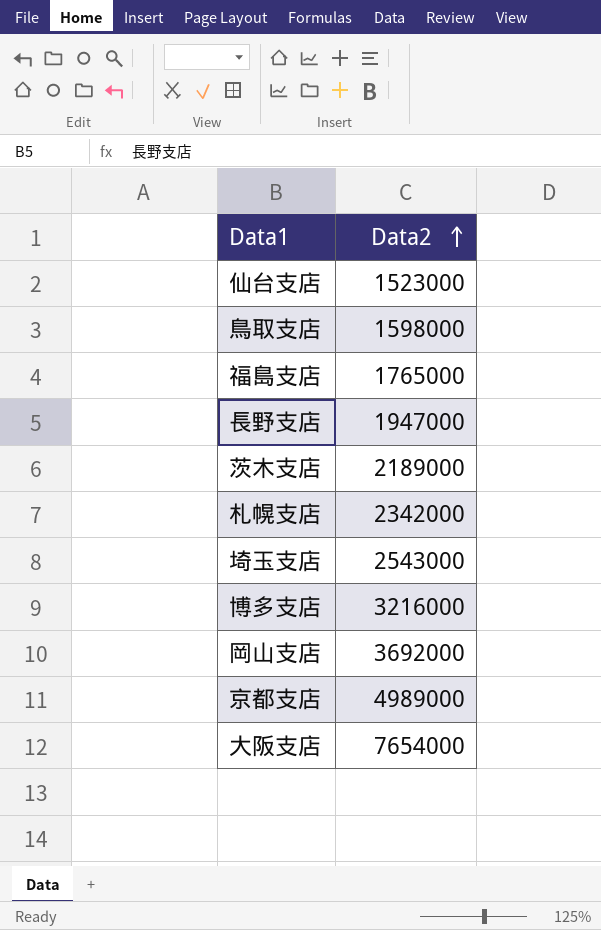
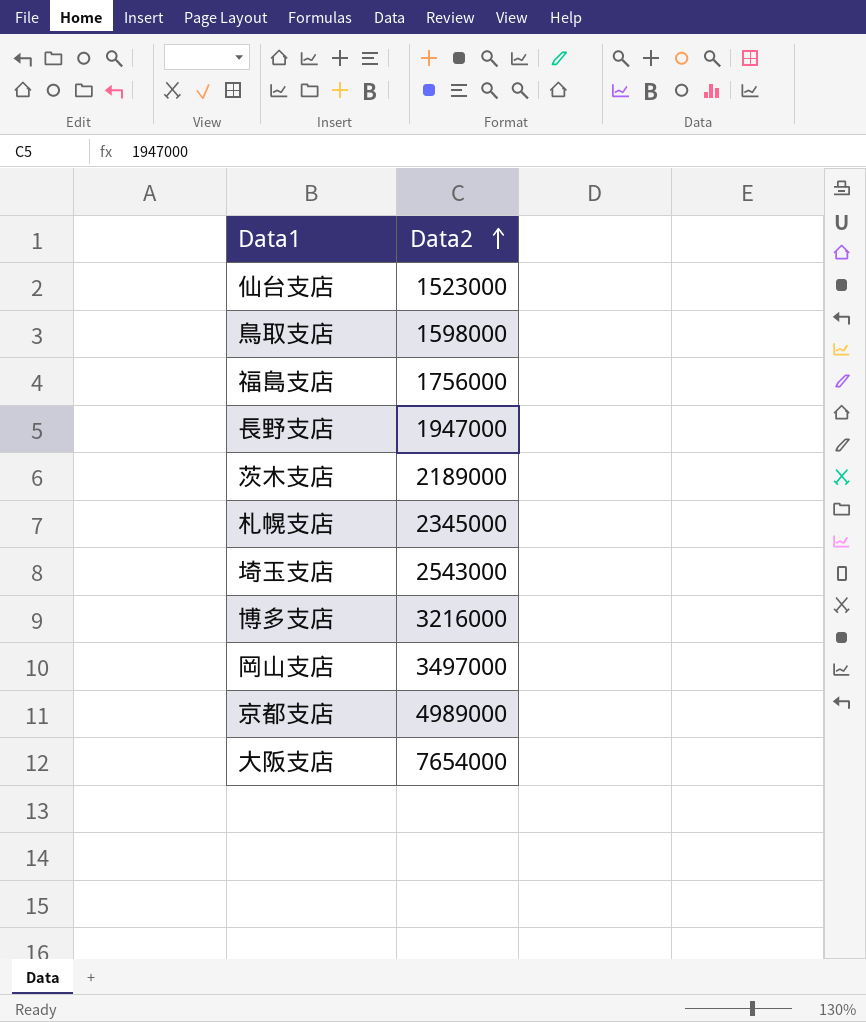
福島支店 | Data2: 1765000 -> 1756000
札幌支店 | Data2: 2342000 -> 2345000
岡山支店 | Data2: 3692000 -> 3497000

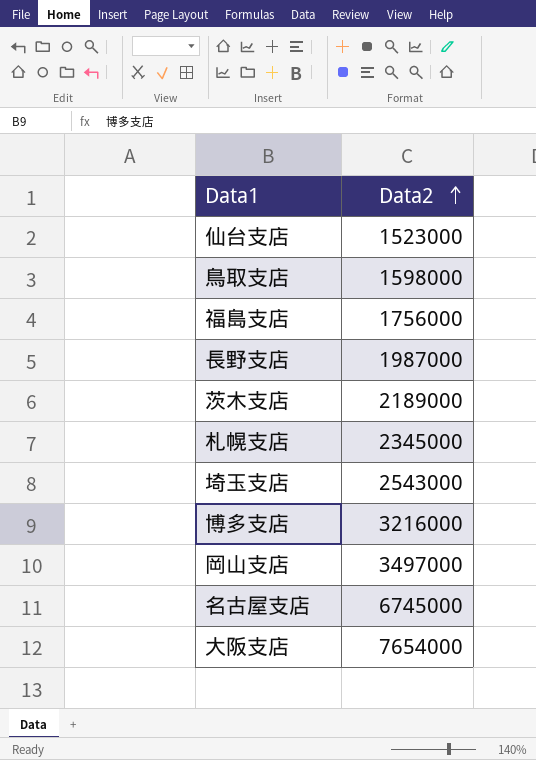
row 京都支店: 4989000 -> none
長野支店 | Data2: 1947000 -> 1987000
row 名古屋支店: none -> 6745000

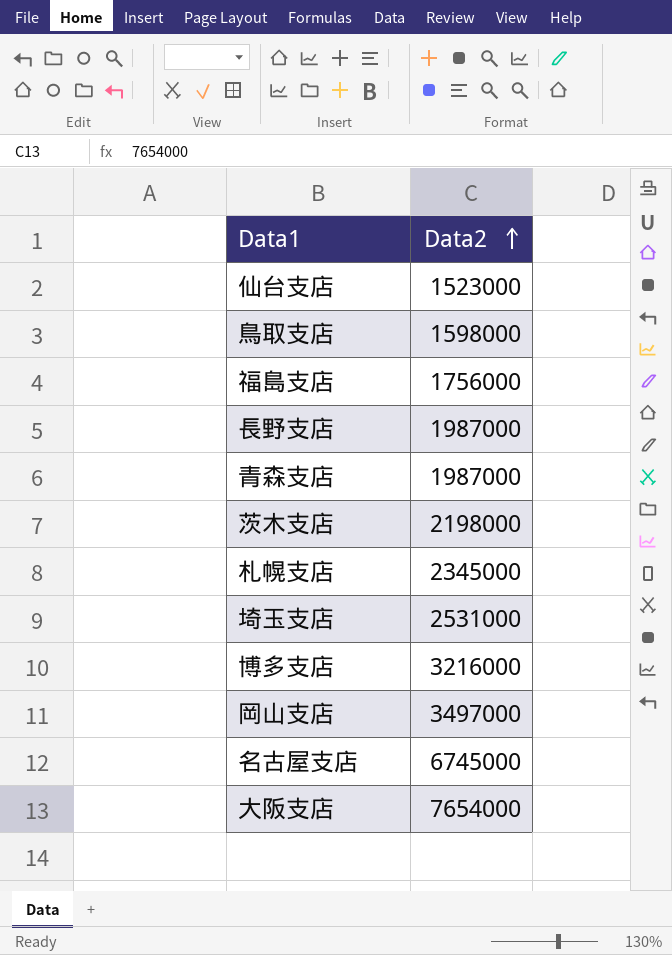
row 青森支店: none -> 1987000
茨木支店 | Data2: 2189000 -> 2198000
埼玉支店 | Data2: 2543000 -> 2531000

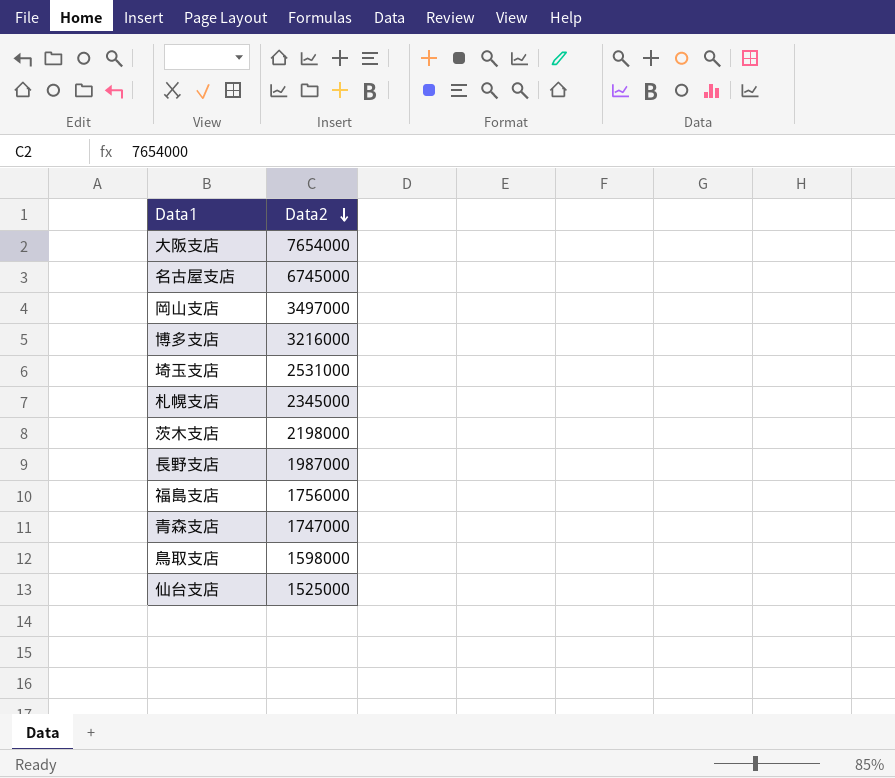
row order: Data2 ascending -> Data2 descending
青森支店 | Data2: 1987000 -> 1747000
仙台支店 | Data2: 1523000 -> 1525000

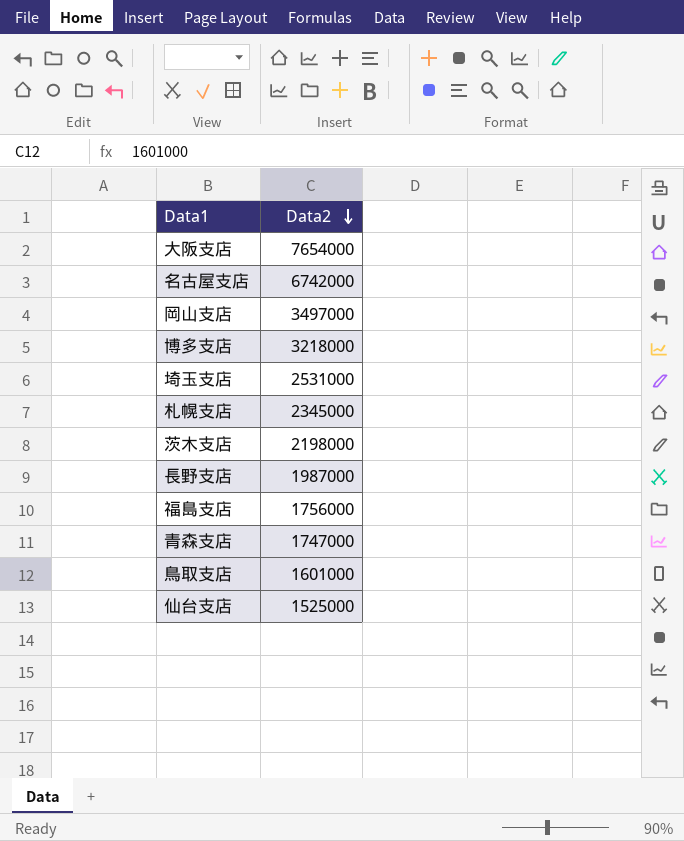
名古屋支店 | Data2: 6745000 -> 6742000
博多支店 | Data2: 3216000 -> 3218000
鳥取支店 | Data2: 1598000 -> 1601000

